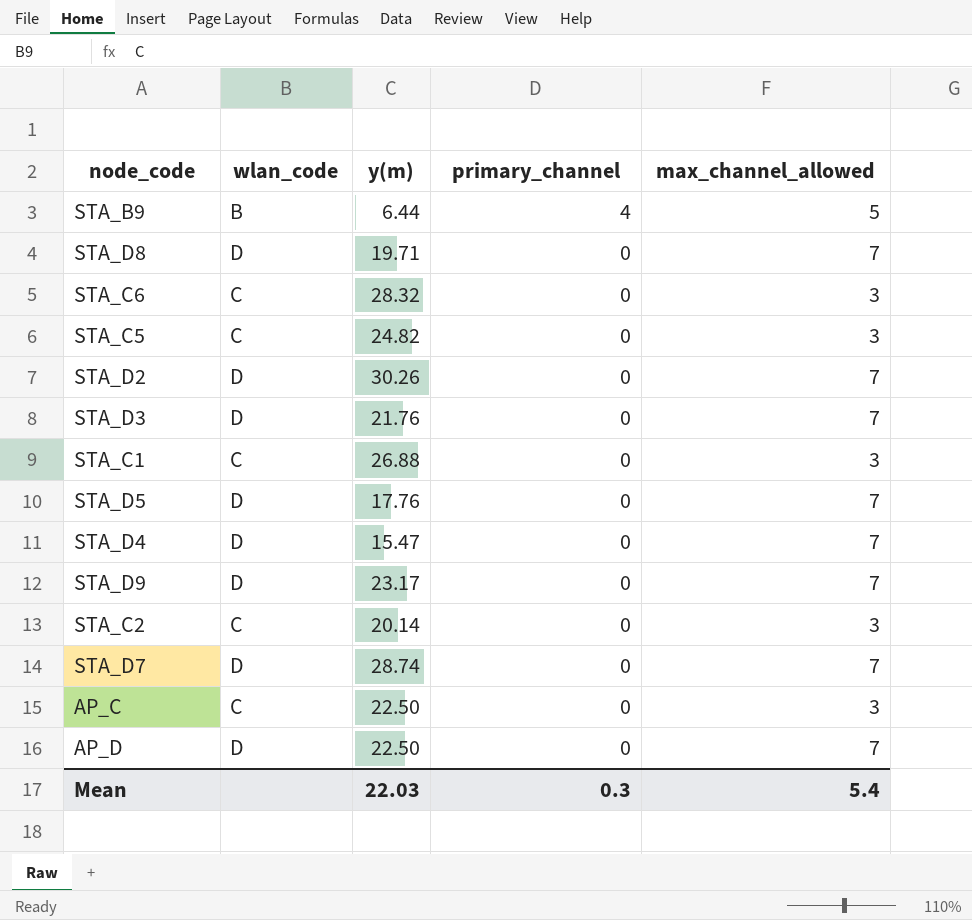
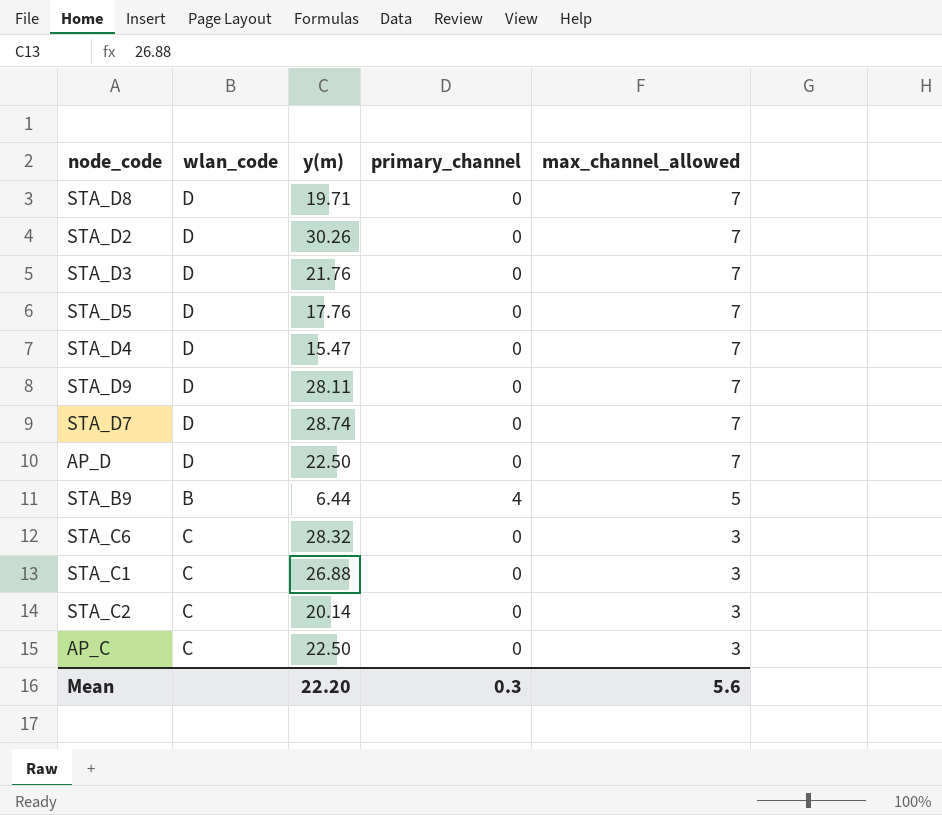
row order: primary_channel descending -> max_channel_allowed descending
row STA_C5: C | 24.82 | 0 | 3 -> none
STA_D9 | y(m): 23.17 -> 28.11
Mean | y(m): 22.03 -> 22.20
Mean | max_channel_allowed: 5.4 -> 5.6

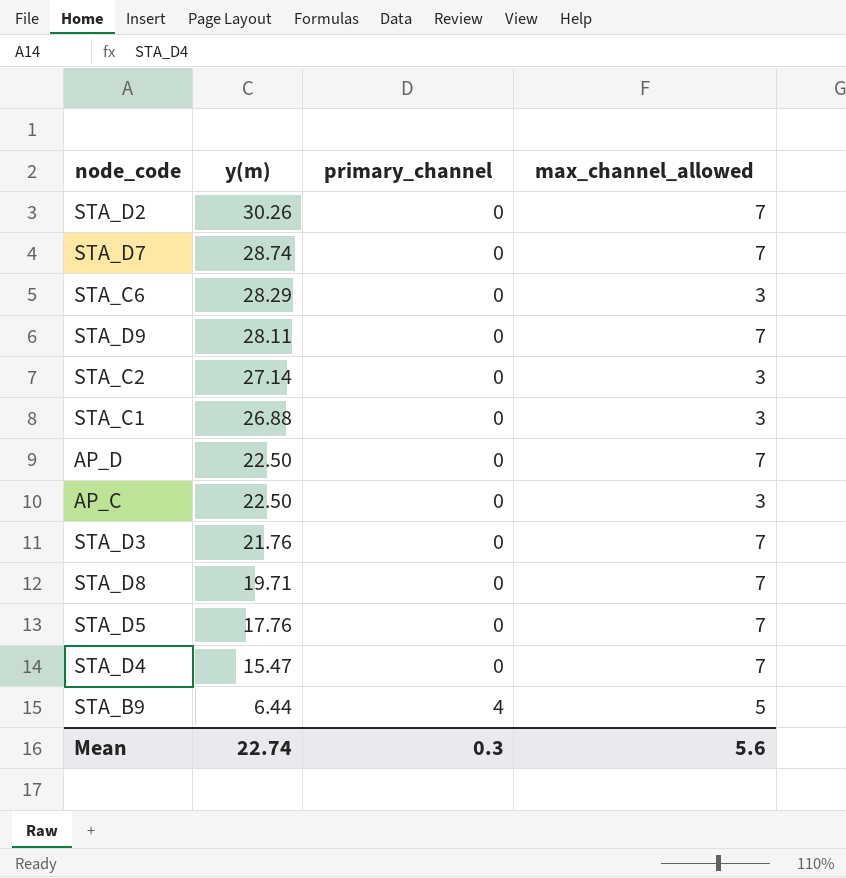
row order: max_channel_allowed descending -> y(m) descending
column wlan_code | position: 2 -> none
STA_C6 | y(m): 28.32 -> 28.29
STA_C2 | y(m): 20.14 -> 27.14
Mean | y(m): 22.20 -> 22.74

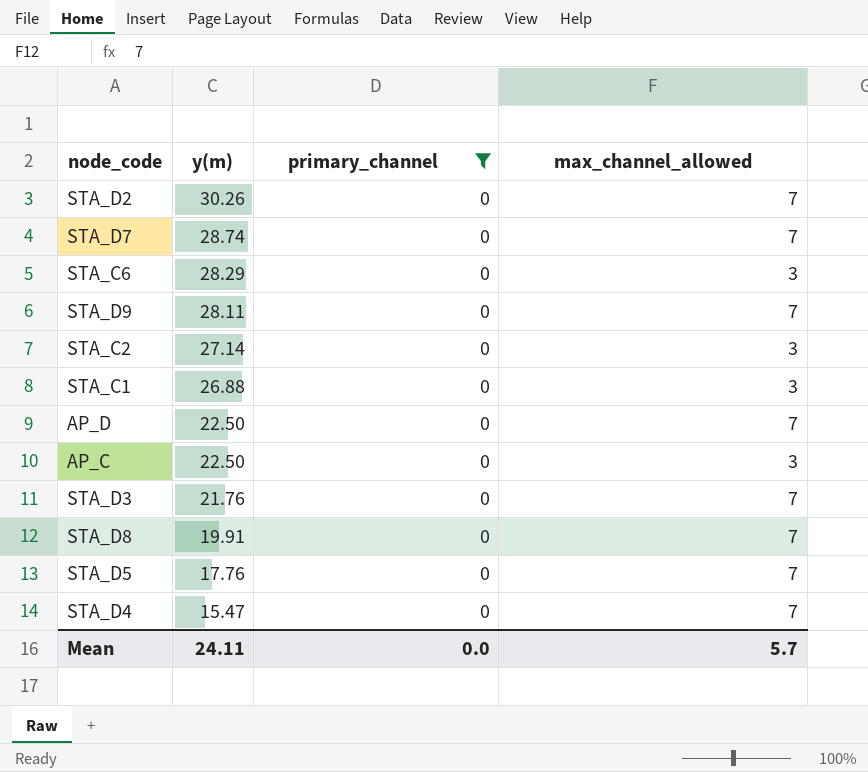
filter: none -> primary_channel = 0
STA_D8 | y(m): 19.71 -> 19.91
Mean | y(m): 22.74 -> 24.11
Mean | primary_channel: 0.3 -> 0.0
Mean | max_channel_allowed: 5.6 -> 5.7

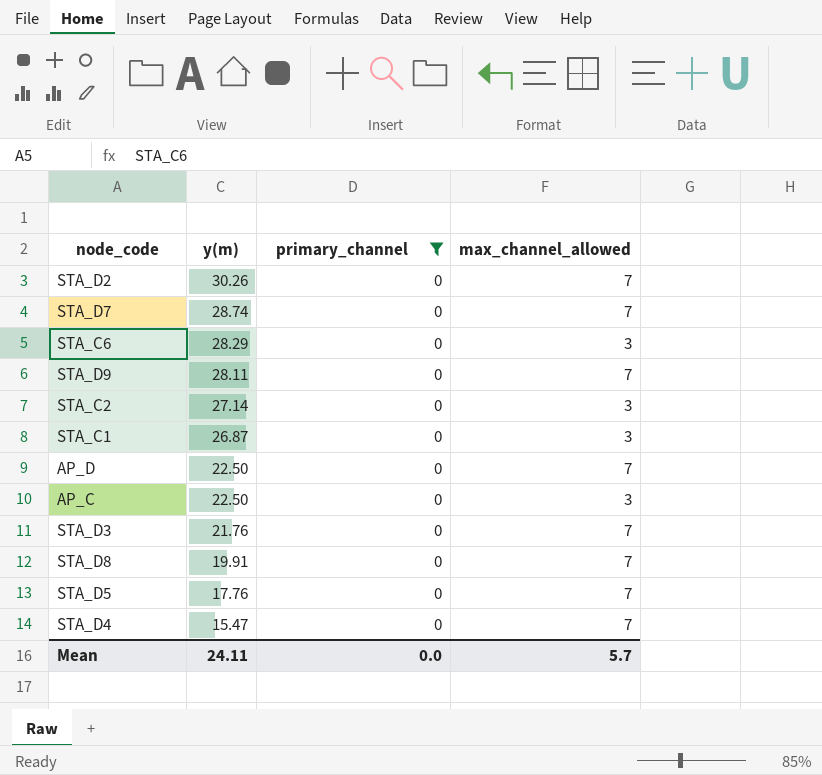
STA_C1 | y(m): 26.88 -> 26.87

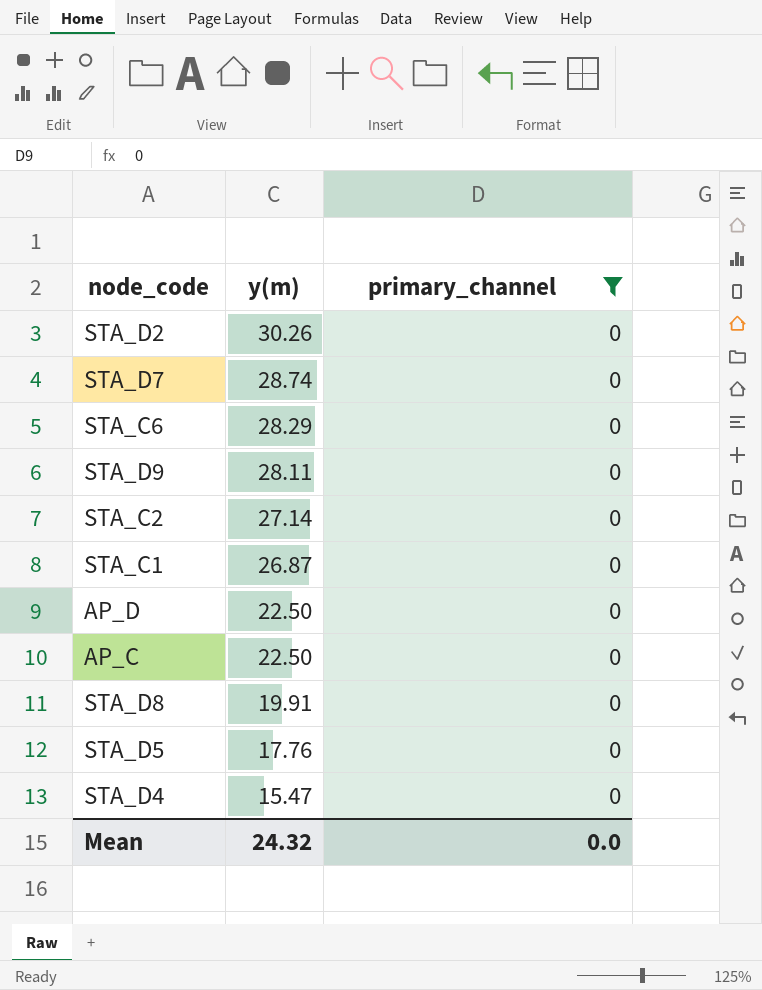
column max_channel_allowed | position: 4 -> none
row STA_D3: 21.76 | 0 | 7 -> none
Mean | y(m): 24.11 -> 24.32

